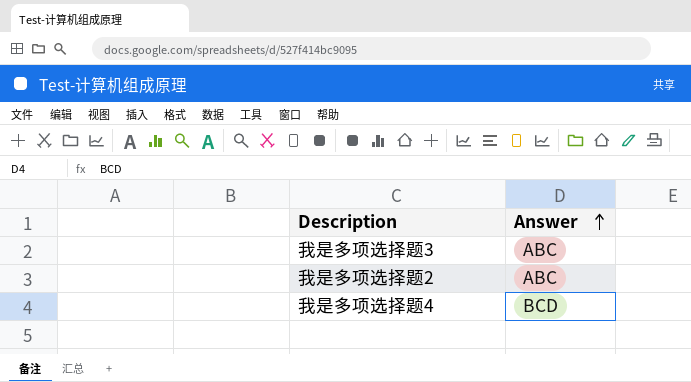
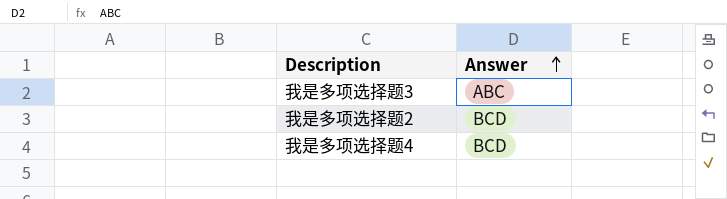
我是多项选择题2 | Answer: ABC -> BCD

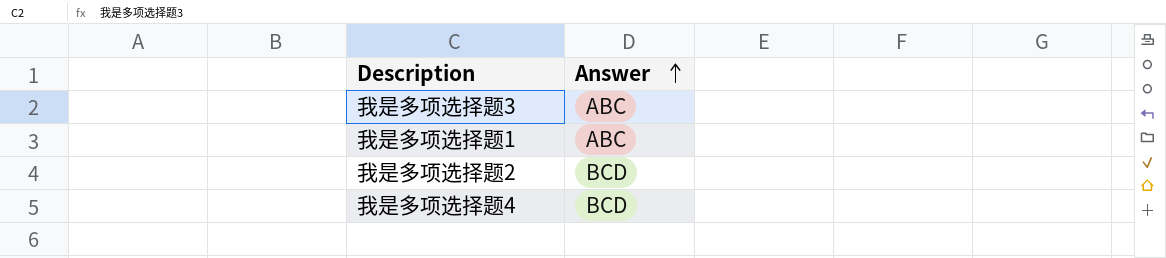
row 我是多项选择题1: none -> ABC

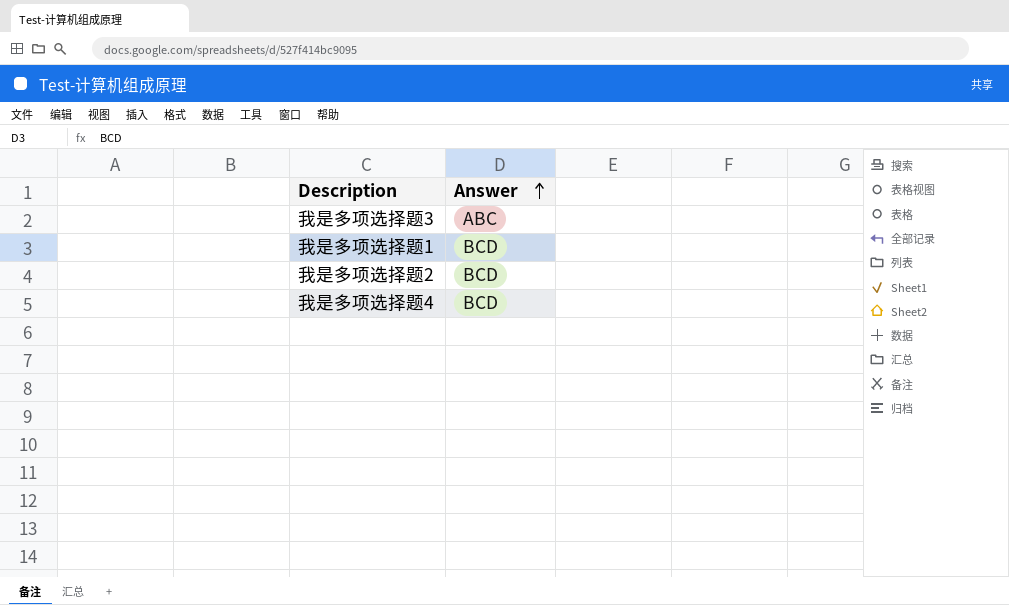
我是多项选择题1 | Answer: ABC -> BCD

